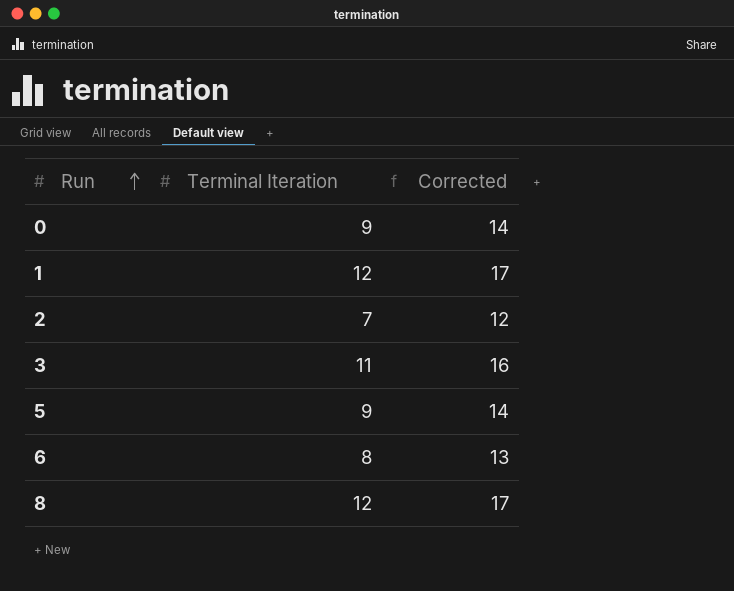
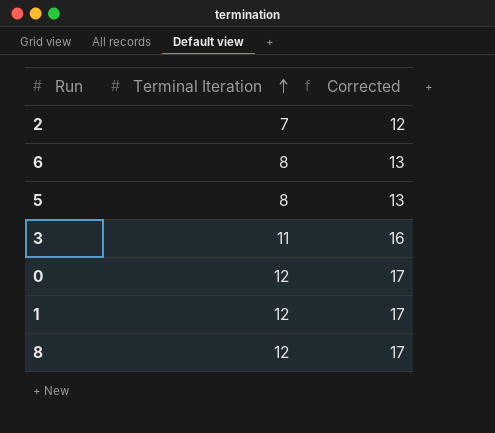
row order: Run ascending -> Terminal Iteration ascending
5 | Terminal Iteration: 9 -> 8
5 | Corrected: 14 -> 13
0 | Terminal Iteration: 9 -> 12
0 | Corrected: 14 -> 17

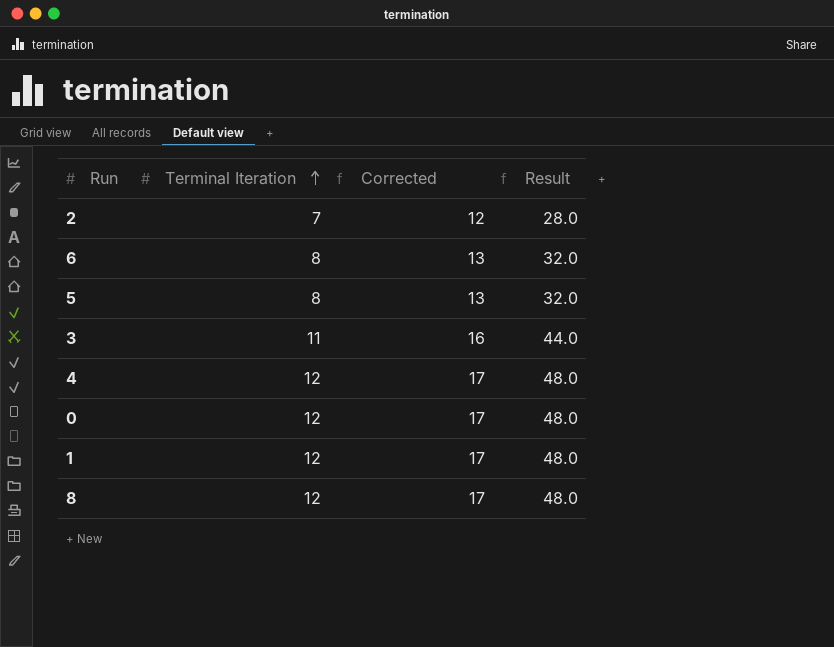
column Result | formula: none -> [Terminal Iteration] * 4
row 4: none -> 12 | 17 | 48.0

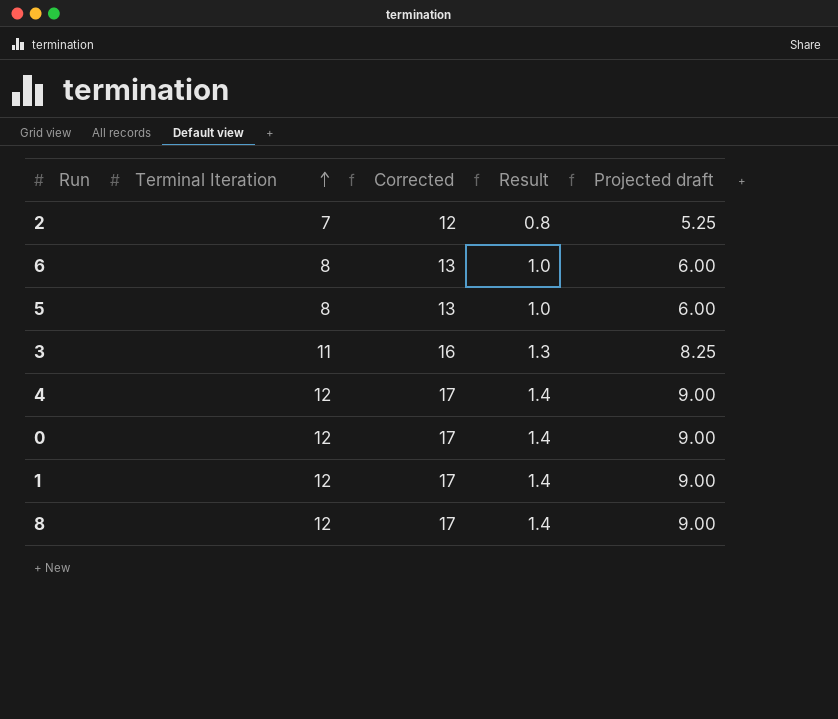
column Result | formula: [Terminal Iteration] * 4 -> [Terminal Iteration] * 0.12
column Projected draft | formula: none -> [Terminal Iteration] * 0.75

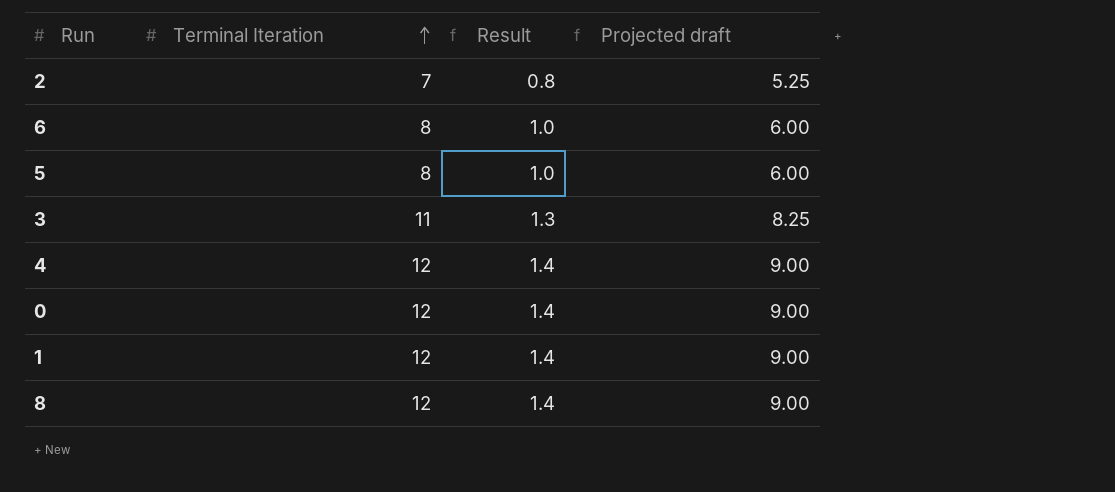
column Corrected | formula: [Terminal Iteration] + 5 -> none

